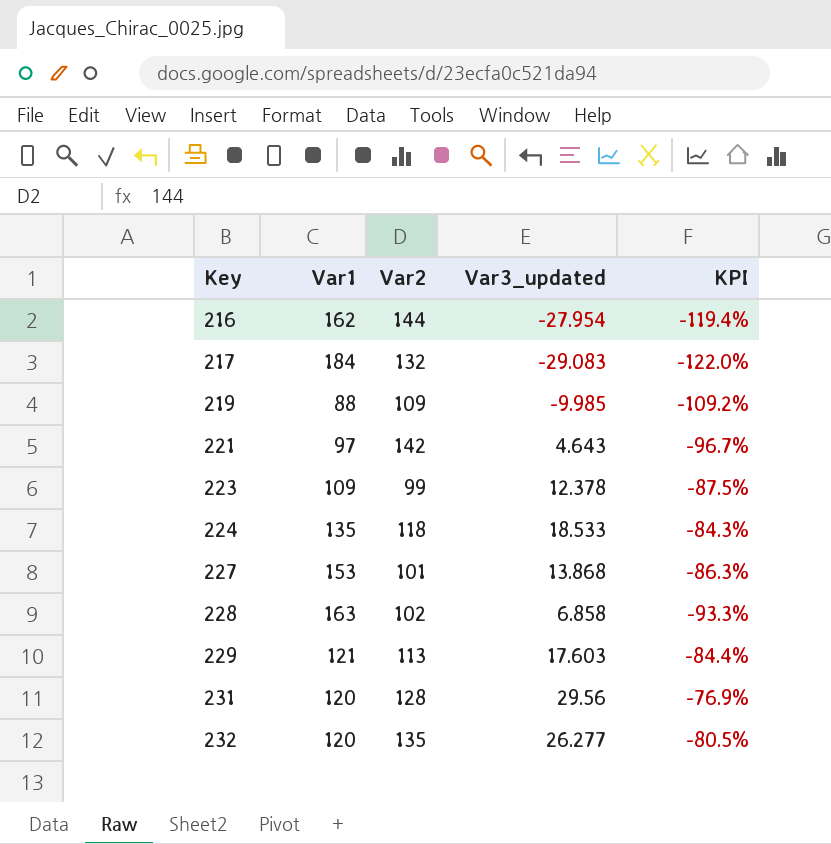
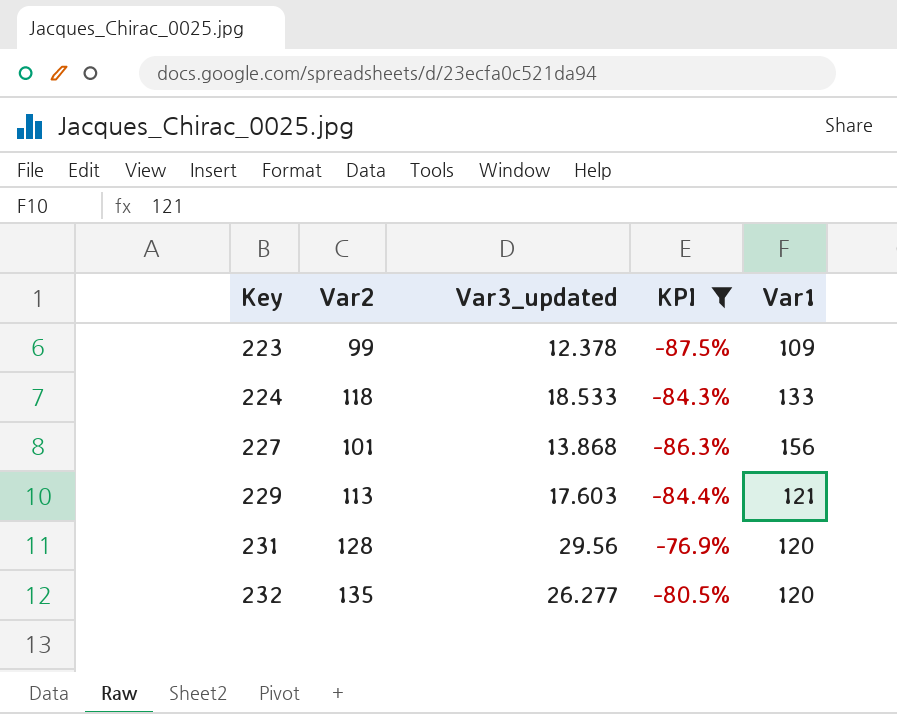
filter: none -> KPI >= -87.5%
column Var1 | position: 2 -> 5
224 | Var1: 135 -> 133
227 | Var1: 153 -> 156

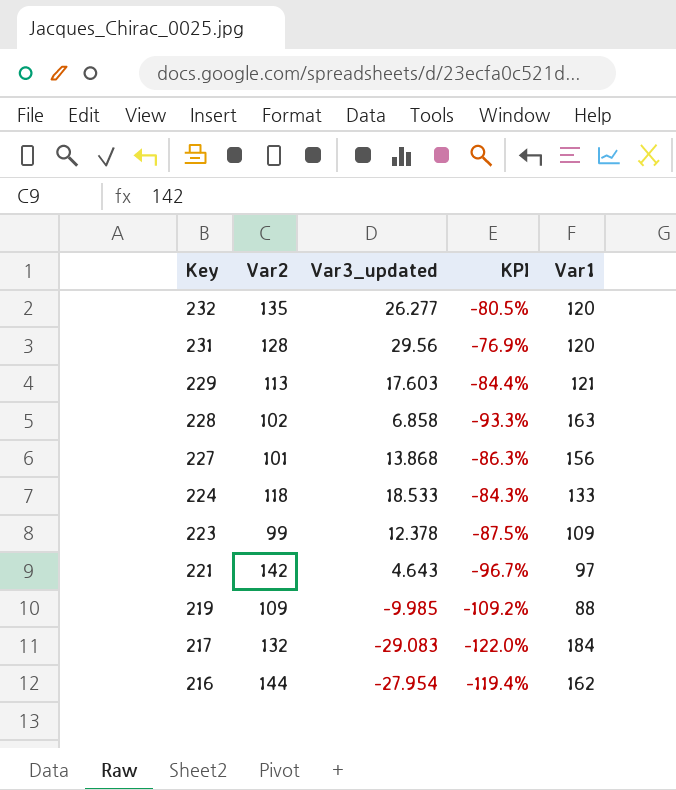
filter: KPI >= -87.5% -> none
row order: Key ascending -> Key descending

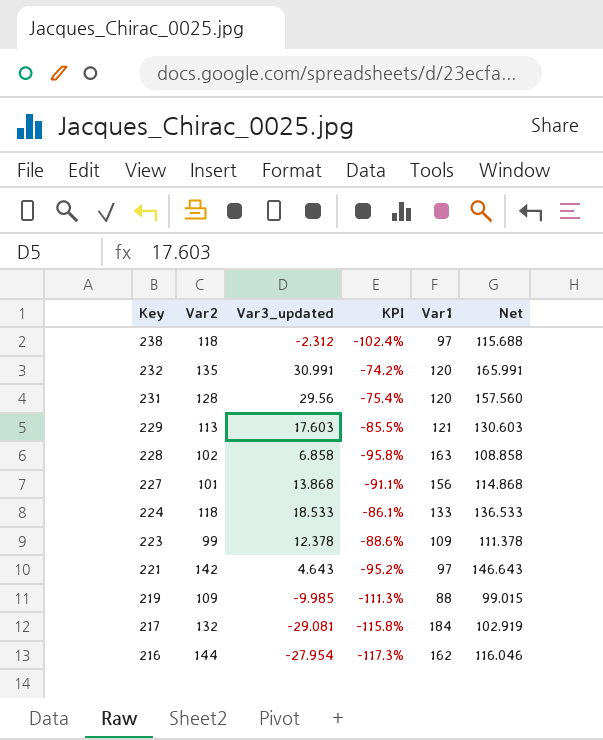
column KPI | formula: ([Var3_updated] - [Var2]) / [Var2] -> ([Var3_updated] - [Var1]) / [Var1]
column Net | formula: none -> [Var2] + [Var3_updated]
row 238: none -> 118 | -2.312 | -102.4% | 97 | 115.688
232 | Var3_updated: 26.277 -> 30.991
217 | Var3_updated: -29.083 -> -29.081

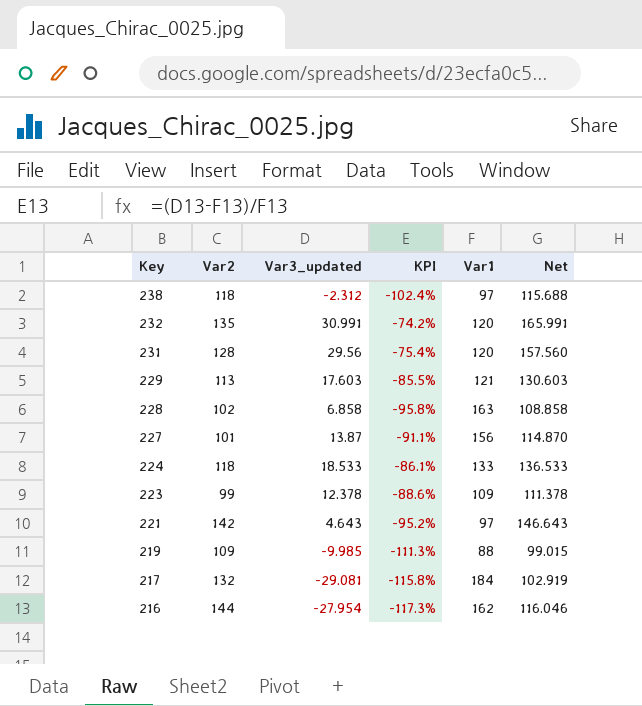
227 | Var3_updated: 13.868 -> 13.87
227 | Net: 114.868 -> 114.870

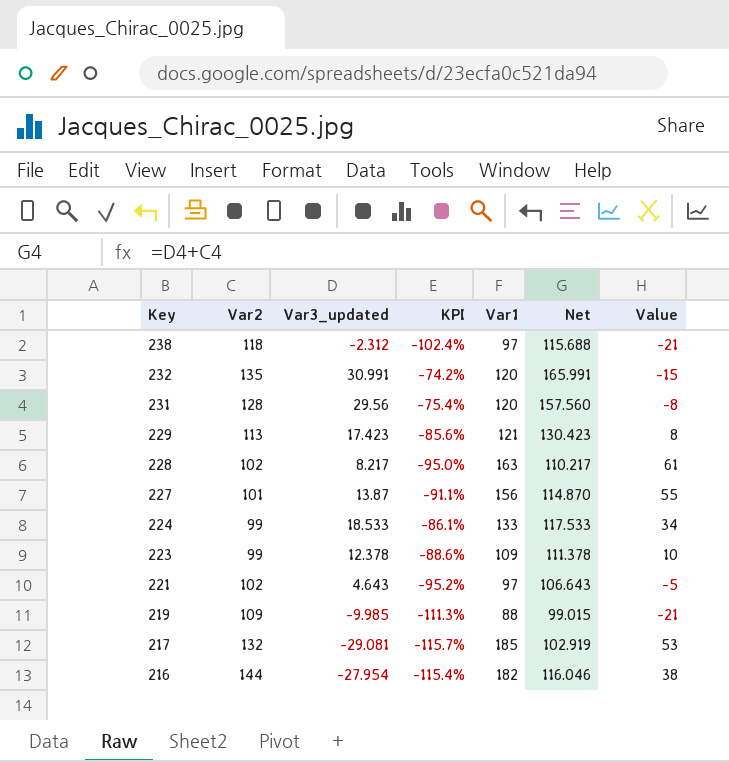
column Value | formula: none -> [Var1] - [Var2]
229 | Var3_updated: 17.603 -> 17.423
229 | KPI: -85.5% -> -85.6%
229 | Net: 130.603 -> 130.423
228 | Var3_updated: 6.858 -> 8.217
228 | KPI: -95.8% -> -95.0%
228 | Net: 108.858 -> 110.217
224 | Var2: 118 -> 99
224 | Net: 136.533 -> 117.533
221 | Var2: 142 -> 102
221 | Net: 146.643 -> 106.643
217 | KPI: -115.8% -> -115.7%
217 | Var1: 184 -> 185
216 | KPI: -117.3% -> -115.4%
216 | Var1: 162 -> 182

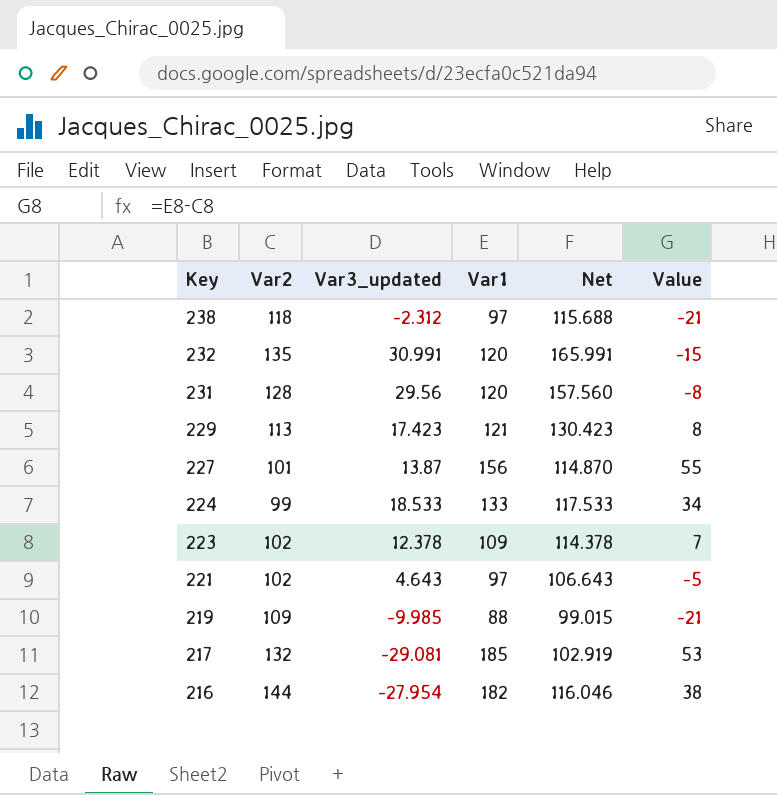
column KPI | formula: ([Var3_updated] - [Var1]) / [Var1] -> none
row 228: 102 | 8.217 | -95.0% | 163 | 110.217 | 61 -> none
223 | Var2: 99 -> 102
223 | Net: 111.378 -> 114.378
223 | Value: 10 -> 7

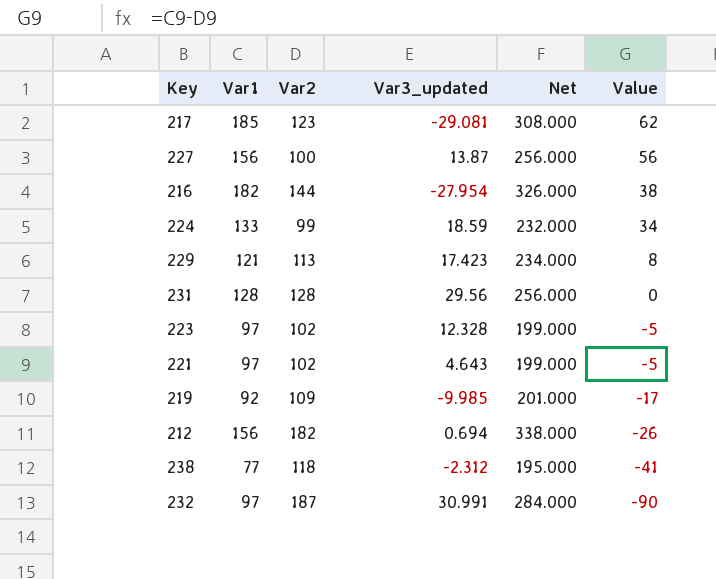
row order: Key descending -> Value descending
column Var1 | position: 4 -> 2
column Net | formula: [Var2] + [Var3_updated] -> [Var1] + [Var2]
217 | Var2: 132 -> 123
217 | Value: 53 -> 62
227 | Var2: 101 -> 100
227 | Value: 55 -> 56
224 | Var3_updated: 18.533 -> 18.59
231 | Var1: 120 -> 128
231 | Value: -8 -> 0
223 | Var1: 109 -> 97
223 | Var3_updated: 12.378 -> 12.328
223 | Value: 7 -> -5
219 | Var1: 88 -> 92
219 | Value: -21 -> -17
row 212: none -> 156 | 182 | 0.694 | 338.000 | -26
238 | Var1: 97 -> 77
238 | Value: -21 -> -41
232 | Var1: 120 -> 97
232 | Var2: 135 -> 187
232 | Value: -15 -> -90

